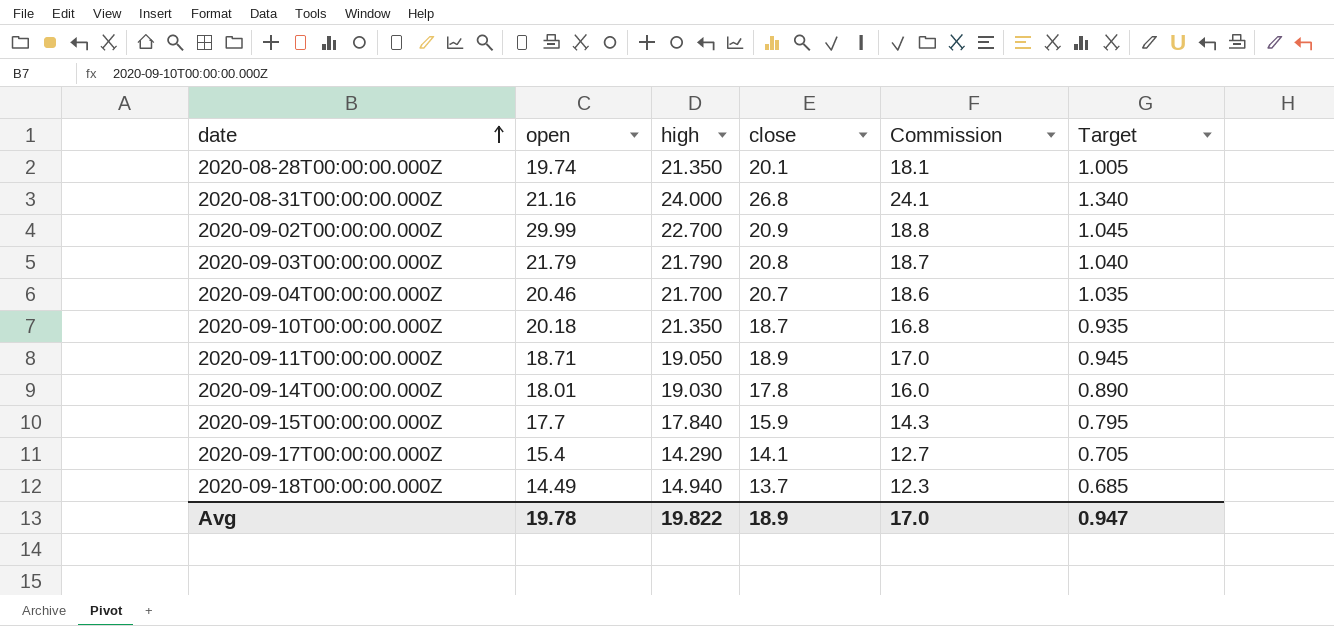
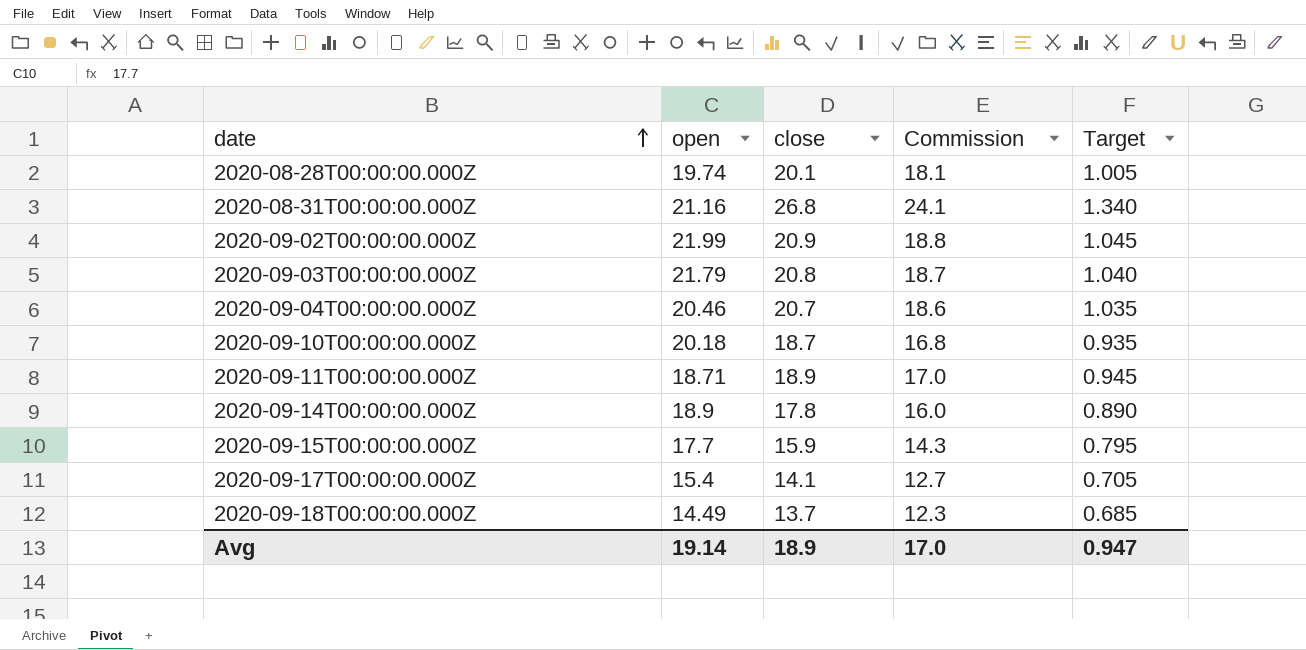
column high | position: 3 -> none
2020-09-02T00:00:00.000Z | open: 29.99 -> 21.99
2020-09-14T00:00:00.000Z | open: 18.01 -> 18.9
Avg | open: 19.78 -> 19.14

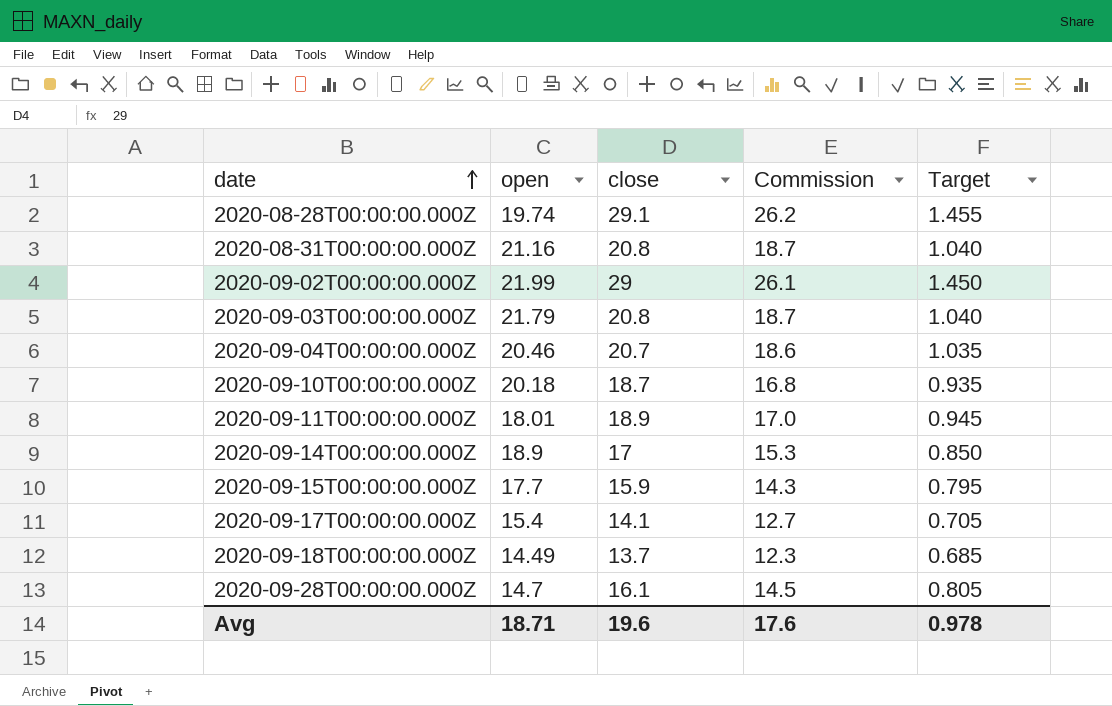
2020-08-28T00:00:00.000Z | close: 20.1 -> 29.1
2020-08-28T00:00:00.000Z | Commission: 18.1 -> 26.2
2020-08-28T00:00:00.000Z | Target: 1.005 -> 1.455
2020-08-31T00:00:00.000Z | close: 26.8 -> 20.8
2020-08-31T00:00:00.000Z | Commission: 24.1 -> 18.7
2020-08-31T00:00:00.000Z | Target: 1.340 -> 1.040
2020-09-02T00:00:00.000Z | close: 20.9 -> 29
2020-09-02T00:00:00.000Z | Commission: 18.8 -> 26.1
2020-09-02T00:00:00.000Z | Target: 1.045 -> 1.450
2020-09-11T00:00:00.000Z | open: 18.71 -> 18.01
2020-09-14T00:00:00.000Z | close: 17.8 -> 17
2020-09-14T00:00:00.000Z | Commission: 16.0 -> 15.3
2020-09-14T00:00:00.000Z | Target: 0.890 -> 0.850
row 2020-09-28T00:00:00.000Z: none -> 14.7 | 16.1 | 14.5 | 0.805
Avg | open: 19.14 -> 18.71
Avg | close: 18.9 -> 19.6
Avg | Commission: 17.0 -> 17.6
Avg | Target: 0.947 -> 0.978

